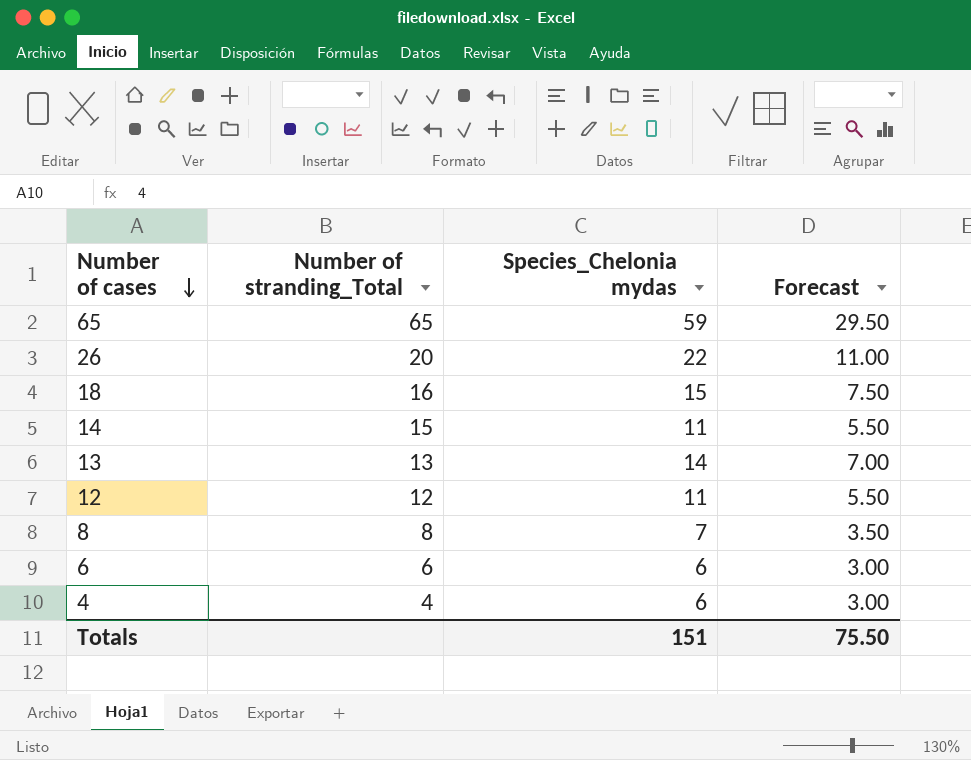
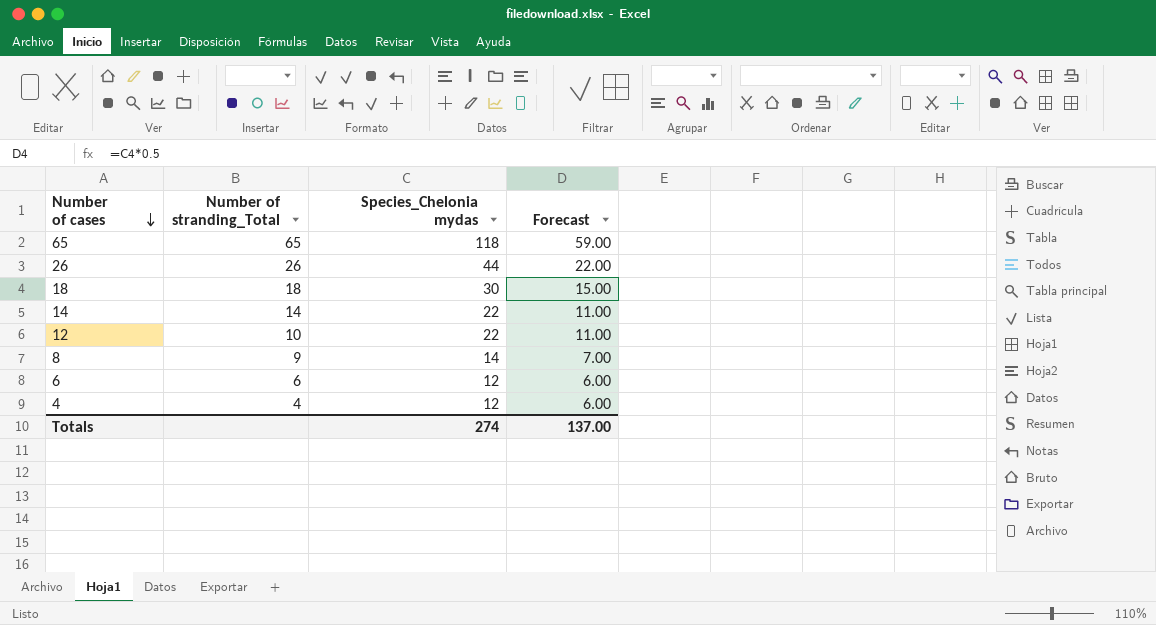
row 13: 13 | 14 | 7.00 -> none
65 | Species_Chelonia mydas: 59 -> 118
65 | Forecast: 29.50 -> 59.00
26 | Number of stranding_Total: 20 -> 26
26 | Species_Chelonia mydas: 22 -> 44
26 | Forecast: 11.00 -> 22.00
18 | Number of stranding_Total: 16 -> 18
18 | Species_Chelonia mydas: 15 -> 30
18 | Forecast: 7.50 -> 15.00
14 | Number of stranding_Total: 15 -> 14
14 | Species_Chelonia mydas: 11 -> 22
14 | Forecast: 5.50 -> 11.00
12 | Number of stranding_Total: 12 -> 10
12 | Species_Chelonia mydas: 11 -> 22
12 | Forecast: 5.50 -> 11.00
8 | Number of stranding_Total: 8 -> 9
8 | Species_Chelonia mydas: 7 -> 14
8 | Forecast: 3.50 -> 7.00
6 | Species_Chelonia mydas: 6 -> 12
6 | Forecast: 3.00 -> 6.00
4 | Species_Chelonia mydas: 6 -> 12
4 | Forecast: 3.00 -> 6.00
Totals | Species_Chelonia mydas: 151 -> 274
Totals | Forecast: 75.50 -> 137.00

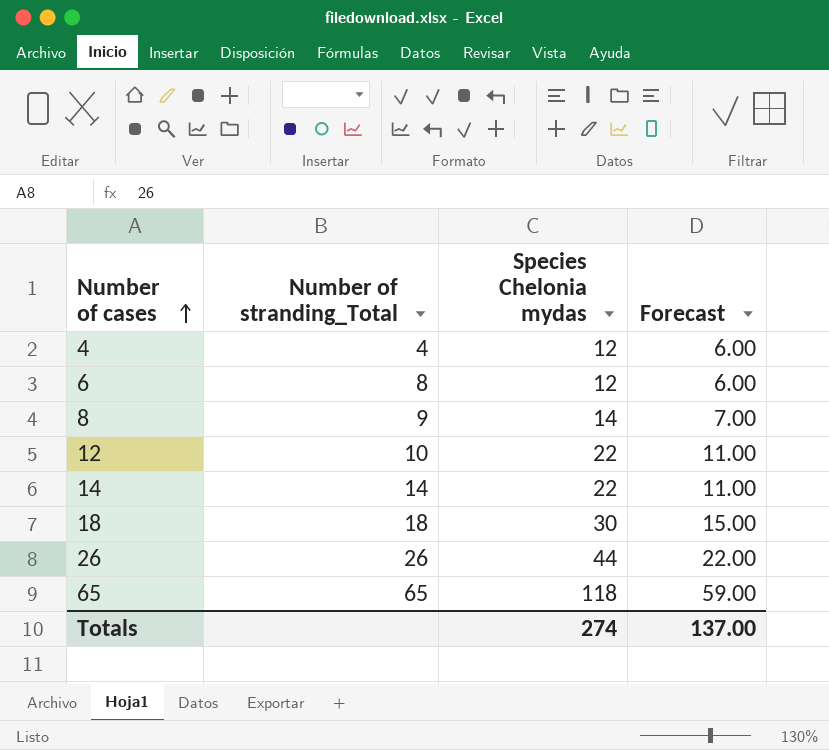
row order: Number of cases descending -> Number of cases ascending
column name: Species_Chelonia mydas -> Species Chelonia mydas
6 | Number of stranding_Total: 6 -> 8

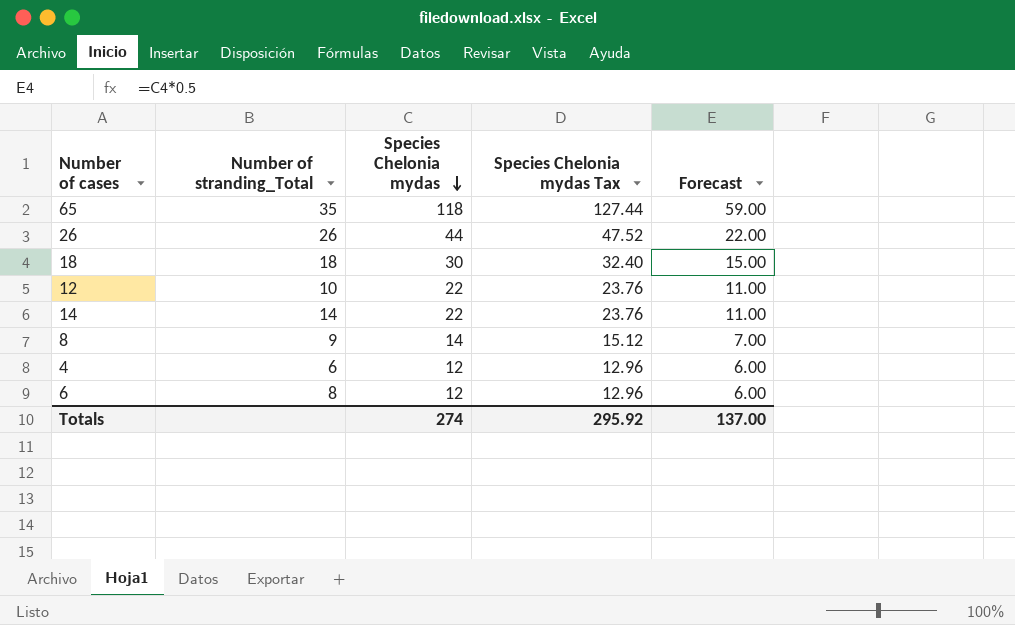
row order: Number of cases ascending -> Species Chelonia mydas descending
column Species Chelonia mydas Tax | formula: none -> [Species Chelonia mydas] * 1.08
65 | Number of stranding_Total: 65 -> 35
4 | Number of stranding_Total: 4 -> 6

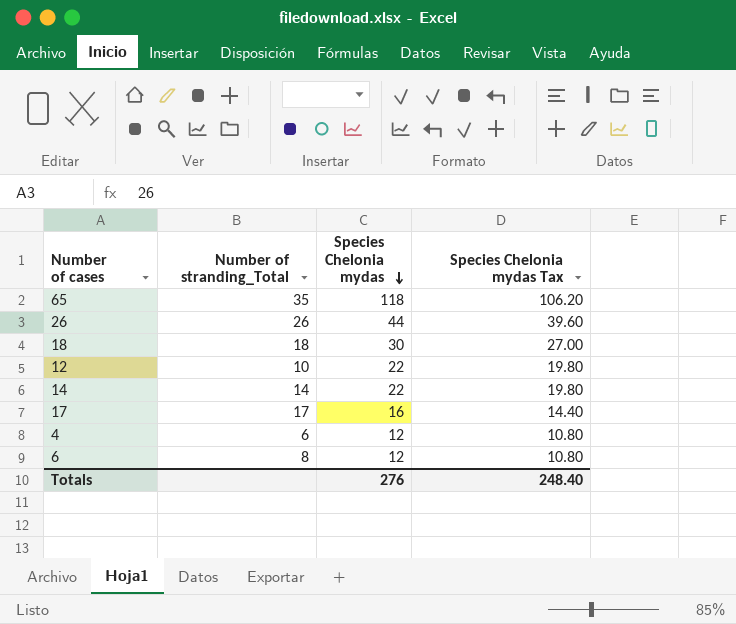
column Forecast | formula: [Species Chelonia mydas] * 0.5 -> none
column Species Chelonia mydas Tax | formula: [Species Chelonia mydas] * 1.08 -> [Species Chelonia mydas] * 0.9
row 8: 9 | 14 | 15.12 | 7.00 -> none
row 17: none -> 17 | 16 | 14.40
Totals | Species Chelonia mydas: 274 -> 276
Totals | Species Chelonia mydas Tax: 295.92 -> 248.40

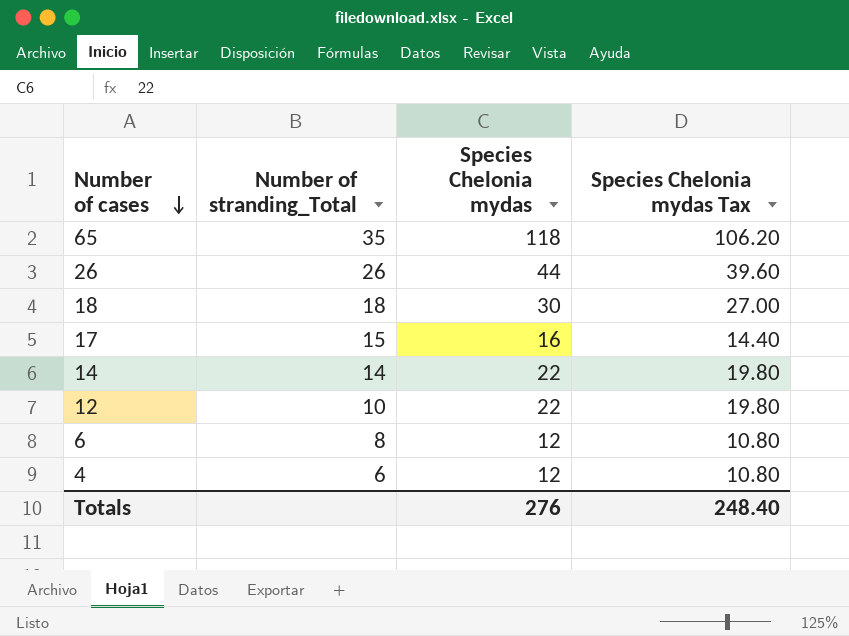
row order: Species Chelonia mydas descending -> Number of cases descending
17 | Number of stranding_Total: 17 -> 15

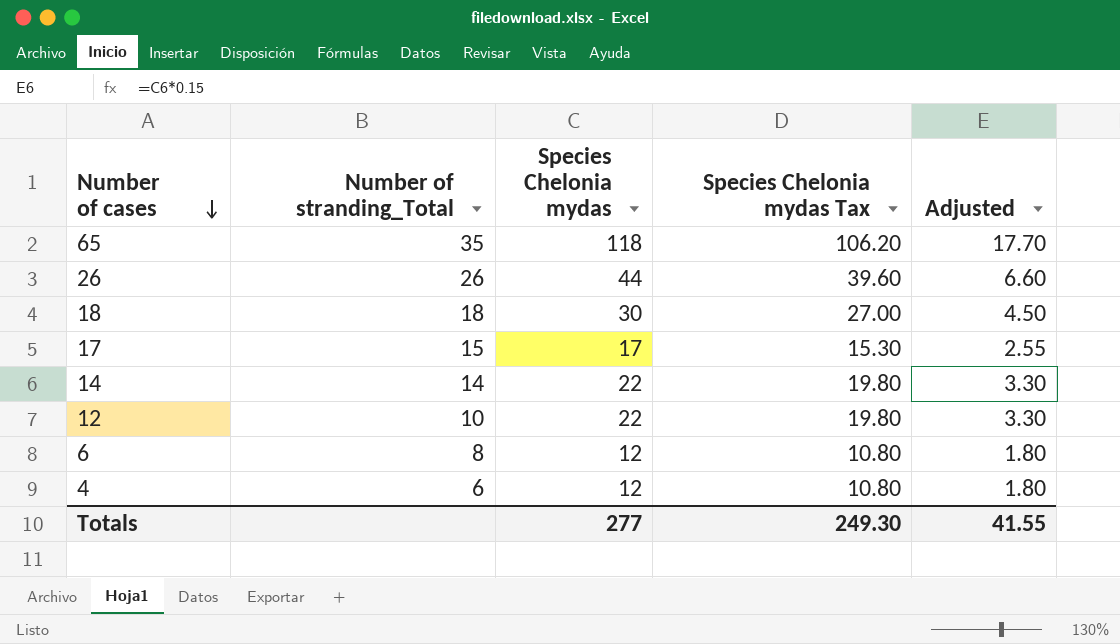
column Adjusted | formula: none -> [Species Chelonia mydas] * 0.15
17 | Species Chelonia mydas: 16 -> 17
17 | Species Chelonia mydas Tax: 14.40 -> 15.30
Totals | Species Chelonia mydas: 276 -> 277
Totals | Species Chelonia mydas Tax: 248.40 -> 249.30

